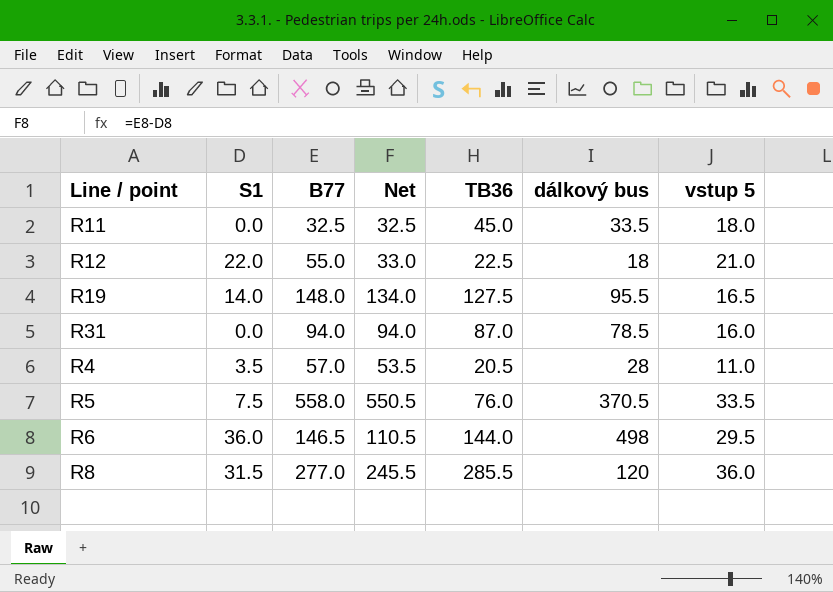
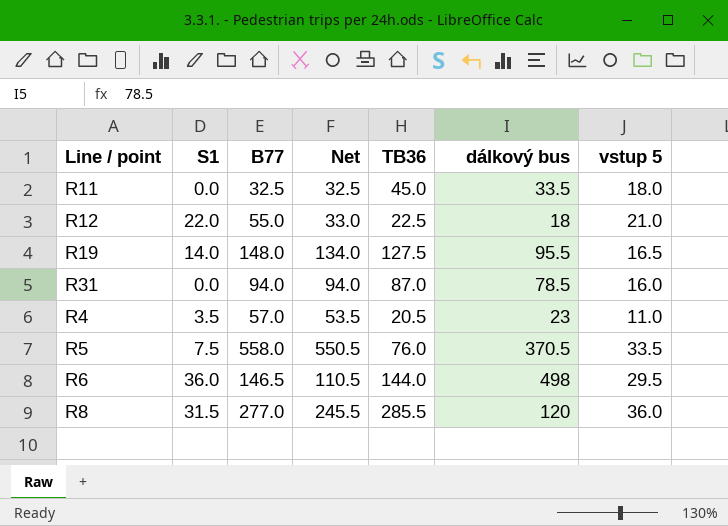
R4 | dálkový bus: 28 -> 23

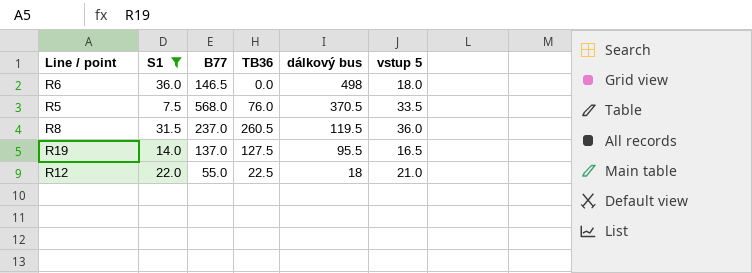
filter: none -> S1 >= 7.5
row order: none -> dálkový bus descending
column Net | formula: [B77] - [S1] -> none
R6 | TB36: 144.0 -> 0.0
R6 | vstup 5: 29.5 -> 18.0
R5 | B77: 558.0 -> 568.0
R8 | B77: 277.0 -> 237.0
R8 | TB36: 285.5 -> 260.5
R8 | dálkový bus: 120 -> 119.5
R19 | B77: 148.0 -> 137.0

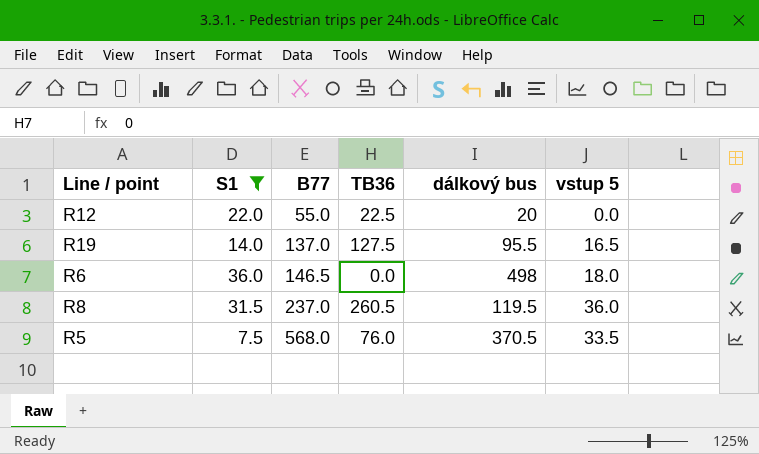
row order: dálkový bus descending -> B77 ascending
R12 | dálkový bus: 18 -> 20
R12 | vstup 5: 21.0 -> 0.0

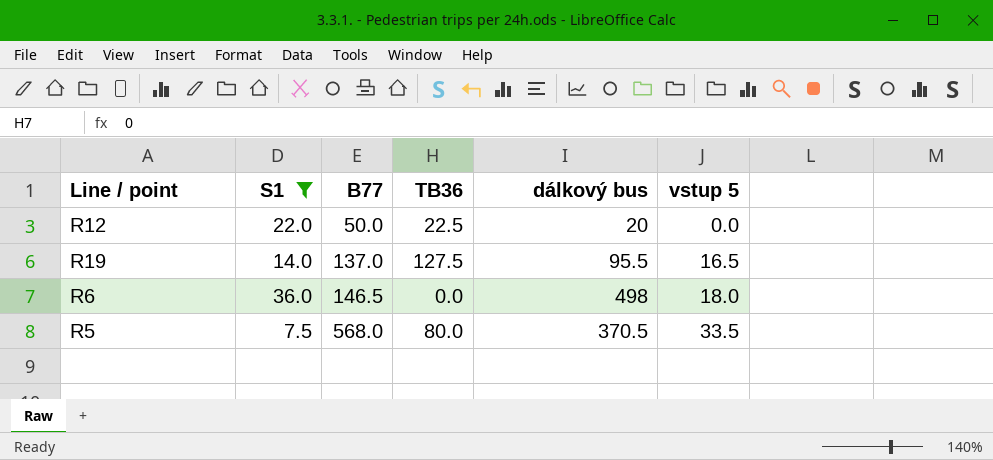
row R8: 31.5 | 237.0 | 260.5 | 119.5 | 36.0 -> none
R12 | B77: 55.0 -> 50.0
R5 | TB36: 76.0 -> 80.0

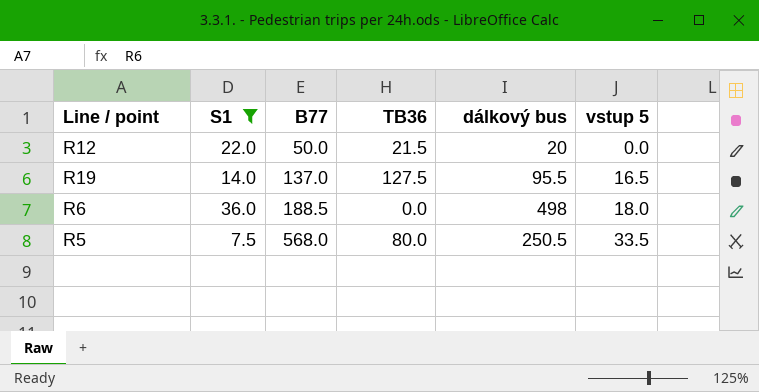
R12 | TB36: 22.5 -> 21.5
R6 | B77: 146.5 -> 188.5
R5 | dálkový bus: 370.5 -> 250.5

